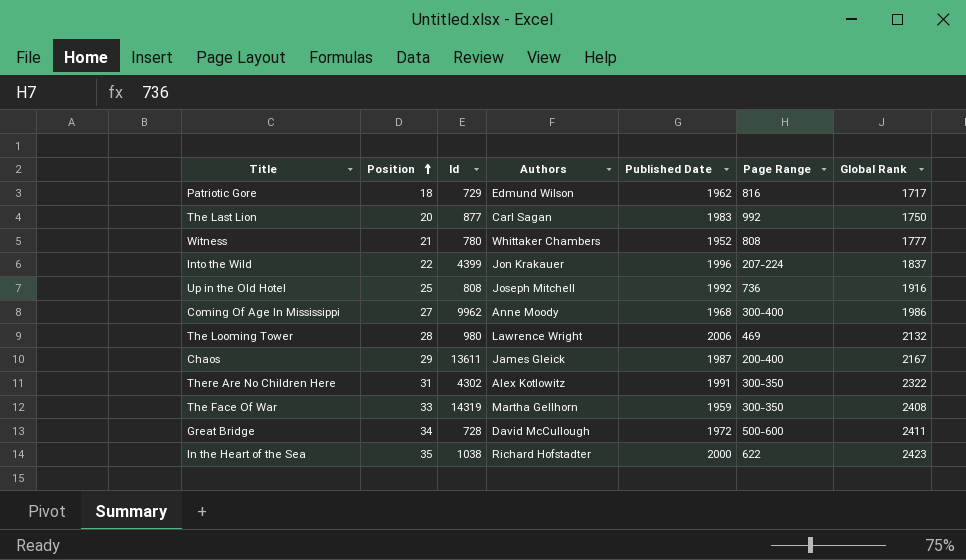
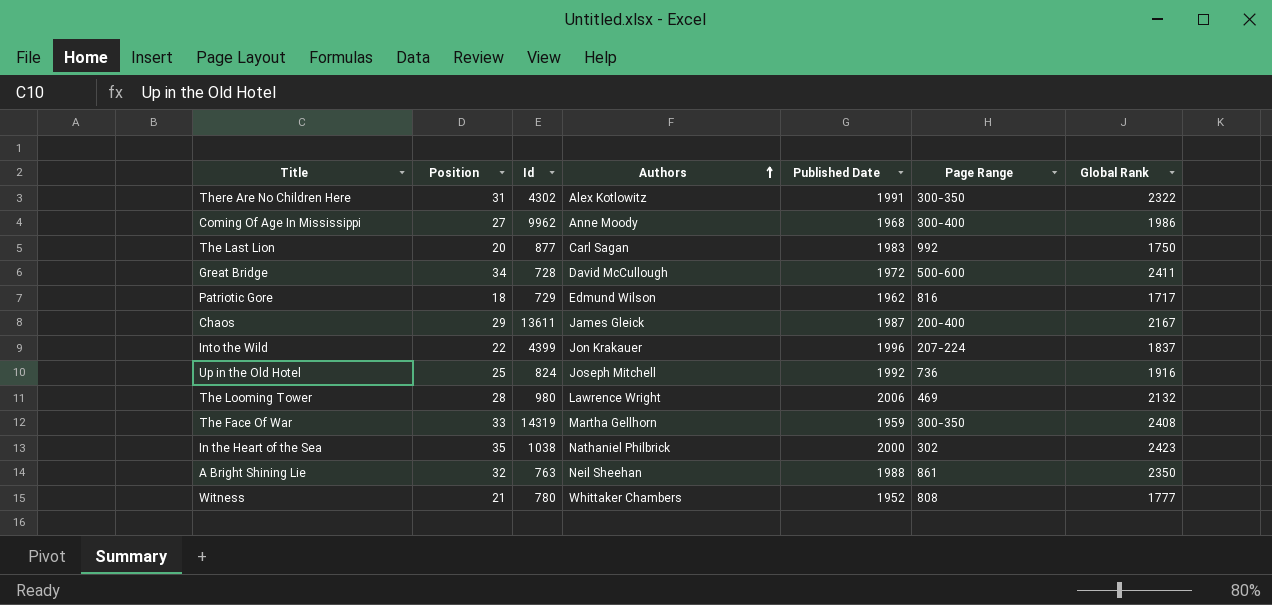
row order: Position ascending -> Authors ascending
Up in the Old Hotel | Id: 808 -> 824
In the Heart of the Sea | Authors: Richard Hofstadter -> Nathaniel Philbrick
In the Heart of the Sea | Page Range: 622 -> 302
row A Bright Shining Lie: none -> 32 | 763 | Neil Sheehan | 1988 | 861 | 2350

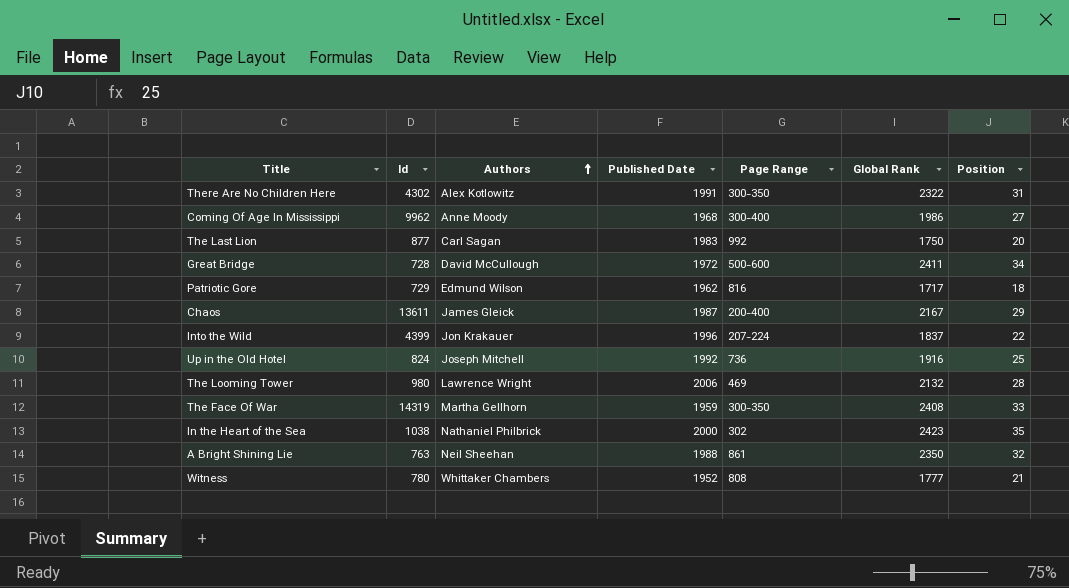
column Position | position: 2 -> 7

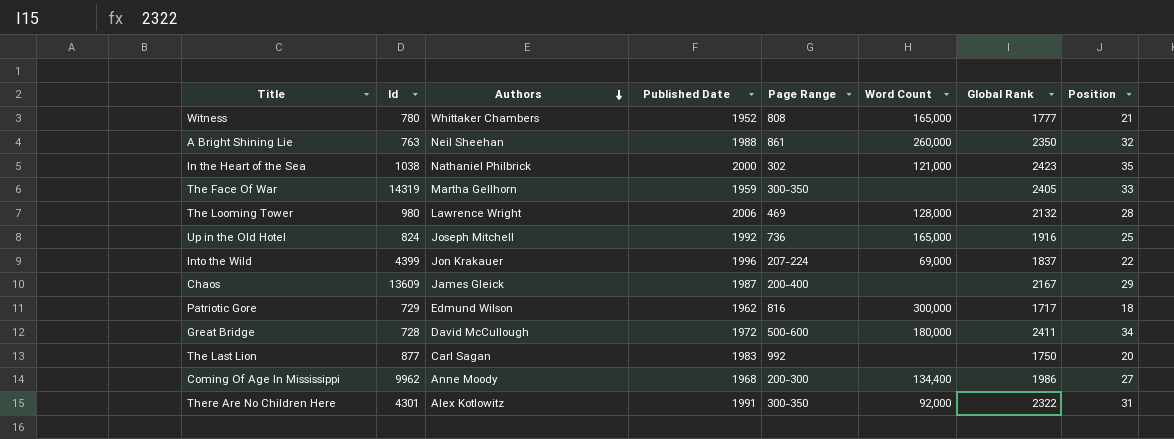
row order: Authors ascending -> Authors descending
column Word Count | position: none -> 6
The Face Of War | Global Rank: 2408 -> 2405
Chaos | Id: 13611 -> 13609
Coming Of Age In Mississippi | Page Range: 300-400 -> 200-300
There Are No Children Here | Id: 4302 -> 4301

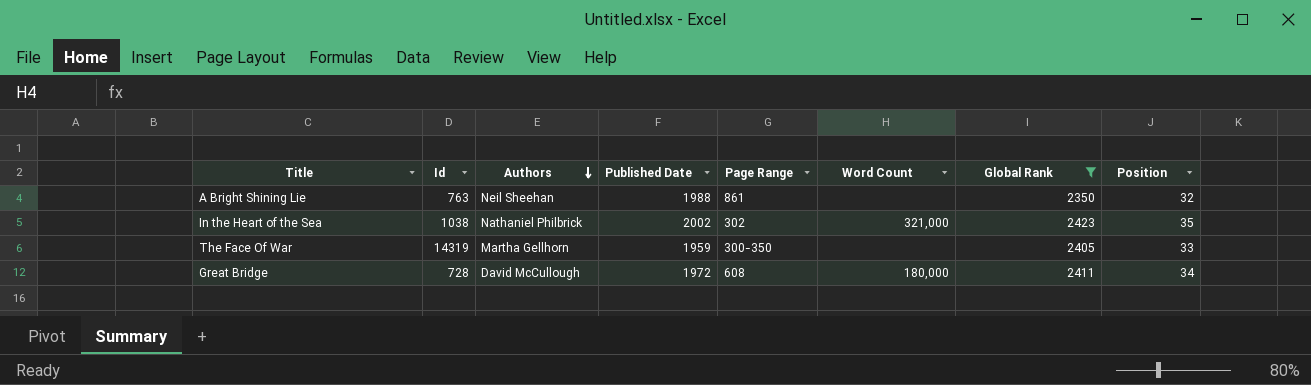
filter: none -> Global Rank >= 2350
A Bright Shining Lie | Word Count: 260,000 -> none
In the Heart of the Sea | Published Date: 2000 -> 2002
In the Heart of the Sea | Word Count: 121,000 -> 321,000
Great Bridge | Page Range: 500-600 -> 608

